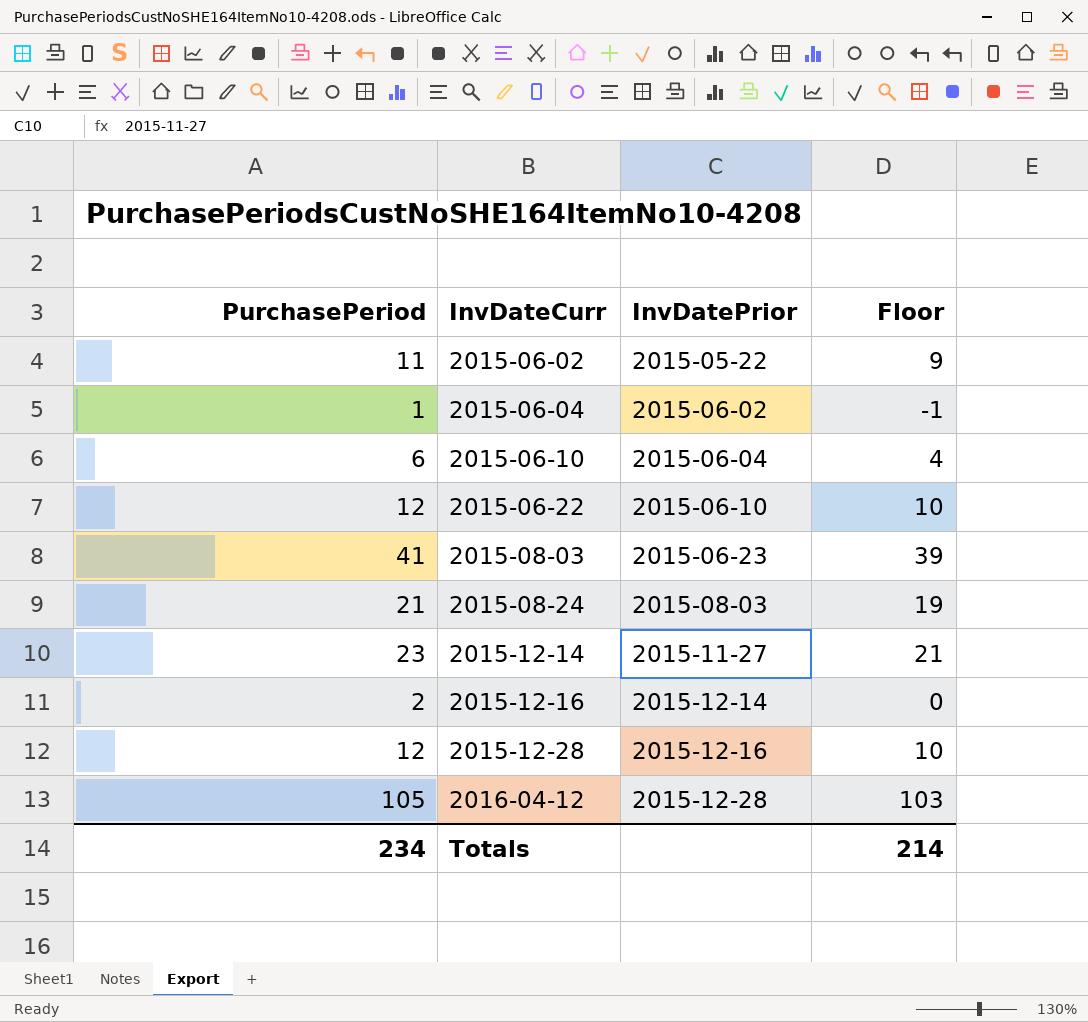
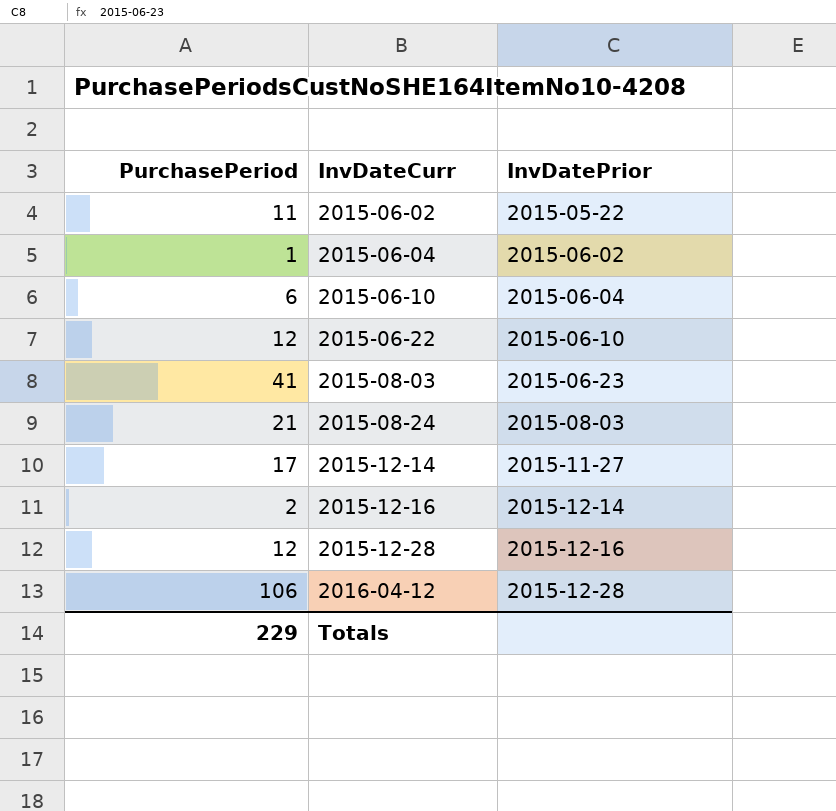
column Floor | formula: [PurchasePeriod] - 2 -> none
2015-12-14 | PurchasePeriod: 23 -> 17
2016-04-12 | PurchasePeriod: 105 -> 106
Totals | PurchasePeriod: 234 -> 229

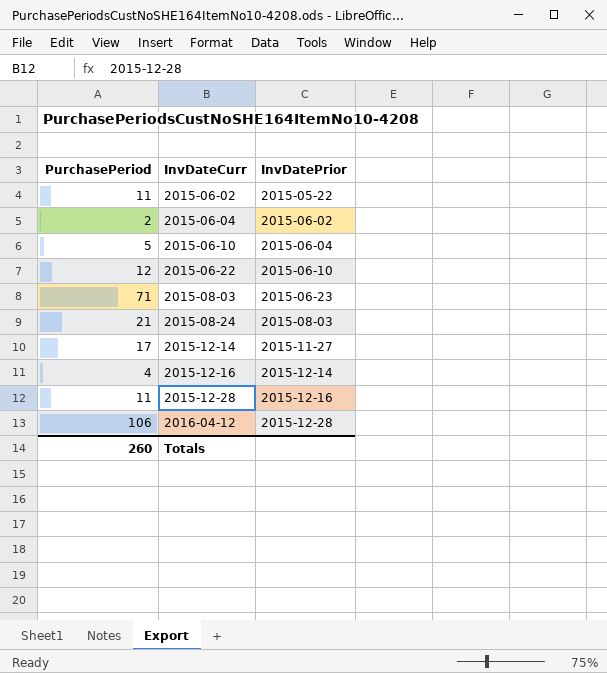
2015-06-04 | PurchasePeriod: 1 -> 2
2015-06-10 | PurchasePeriod: 6 -> 5
2015-08-03 | PurchasePeriod: 41 -> 71
2015-12-16 | PurchasePeriod: 2 -> 4
2015-12-28 | PurchasePeriod: 12 -> 11
Totals | PurchasePeriod: 229 -> 260

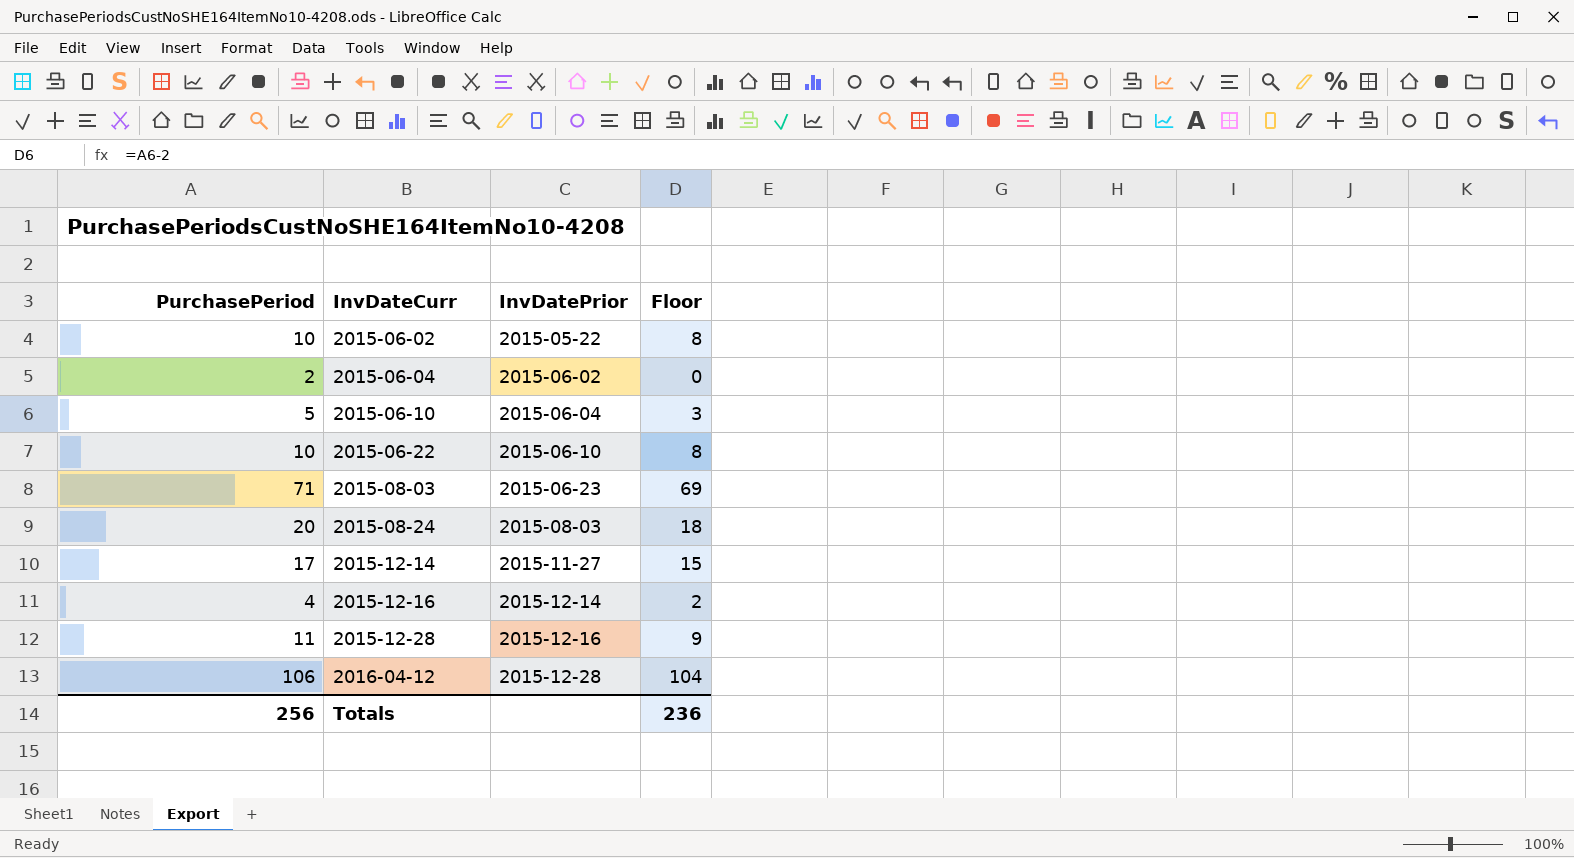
column Floor | formula: none -> [PurchasePeriod] - 2
2015-06-02 | PurchasePeriod: 11 -> 10
2015-06-22 | PurchasePeriod: 12 -> 10
2015-08-24 | PurchasePeriod: 21 -> 20
Totals | PurchasePeriod: 260 -> 256

